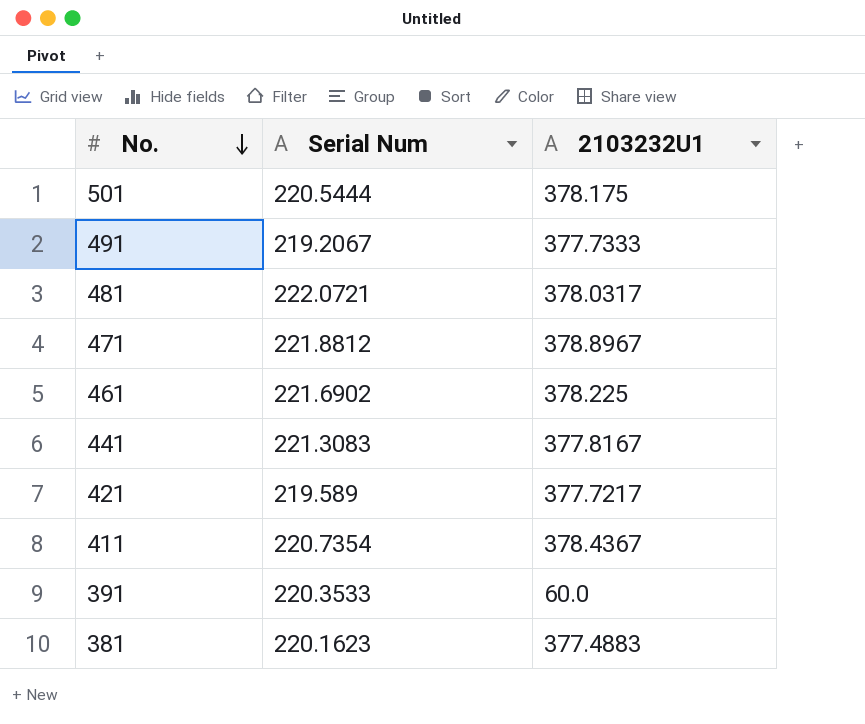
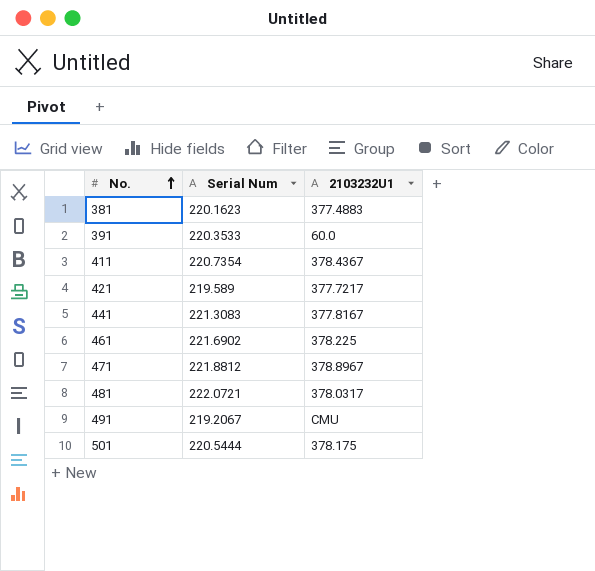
row order: No. descending -> No. ascending
491 | 2103232U1: 377.7333 -> CMU

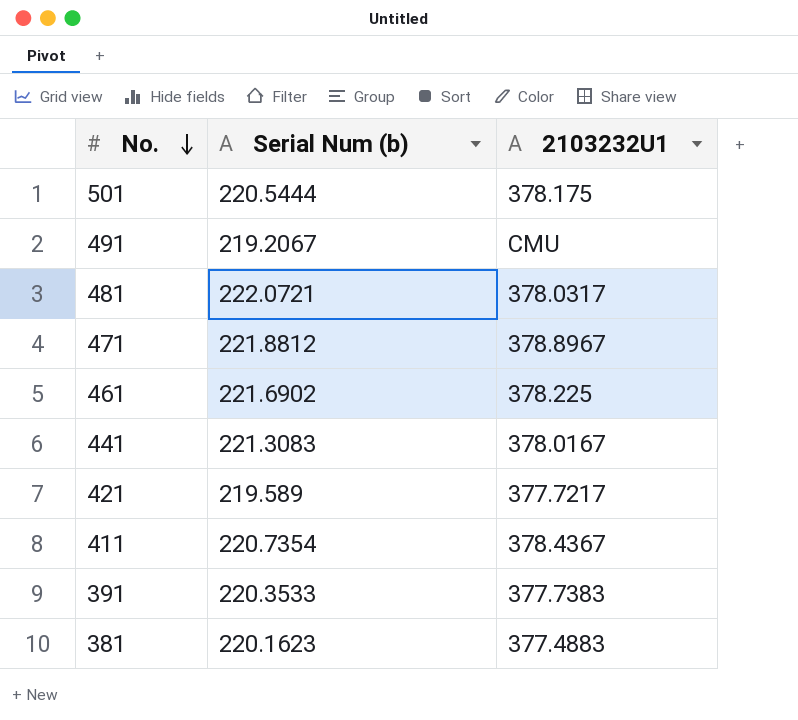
row order: No. ascending -> No. descending
column name: Serial Num -> Serial Num (b)
441 | 2103232U1: 377.8167 -> 378.0167
391 | 2103232U1: 60.0 -> 377.7383

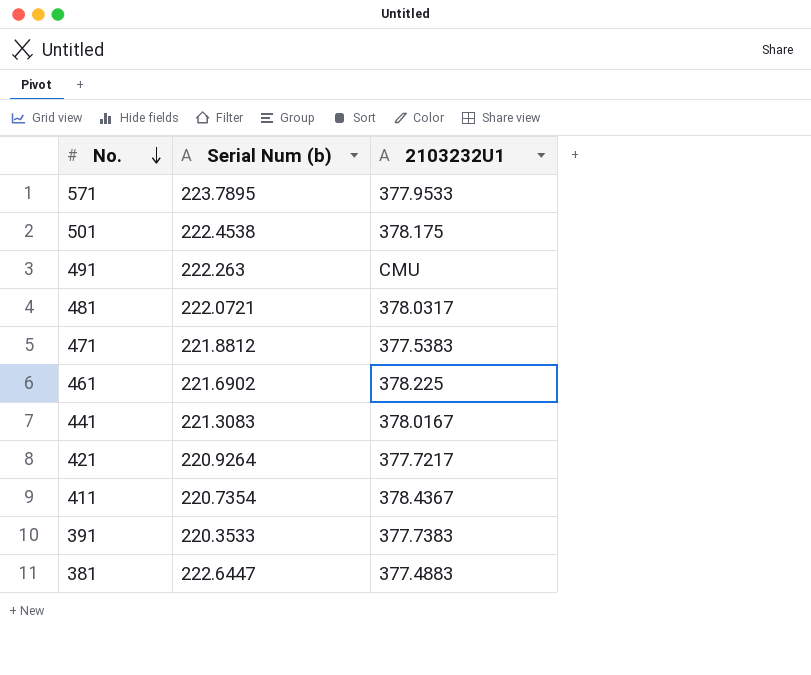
row 571: none -> 223.7895 | 377.9533
501 | Serial Num (b): 220.5444 -> 222.4538
491 | Serial Num (b): 219.2067 -> 222.263
471 | 2103232U1: 378.8967 -> 377.5383
421 | Serial Num (b): 219.589 -> 220.9264
381 | Serial Num (b): 220.1623 -> 222.6447

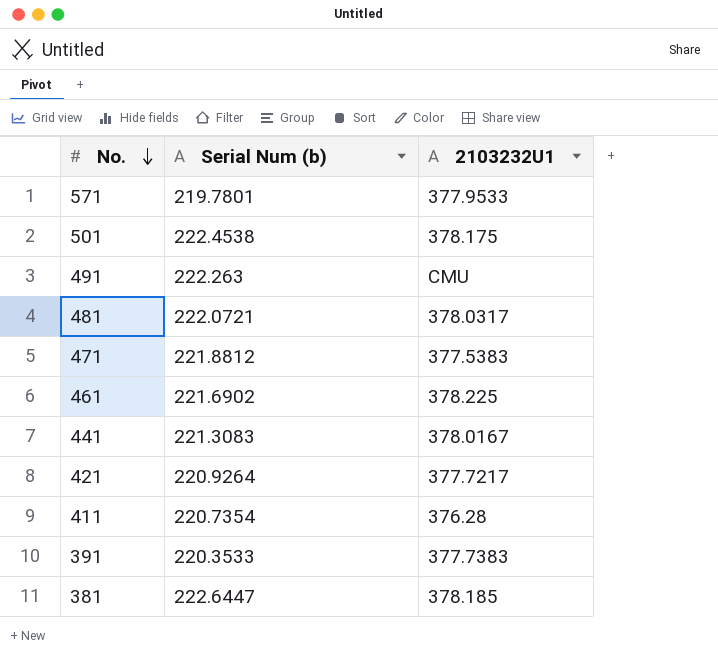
571 | Serial Num (b): 223.7895 -> 219.7801
411 | 2103232U1: 378.4367 -> 376.28
381 | 2103232U1: 377.4883 -> 378.185

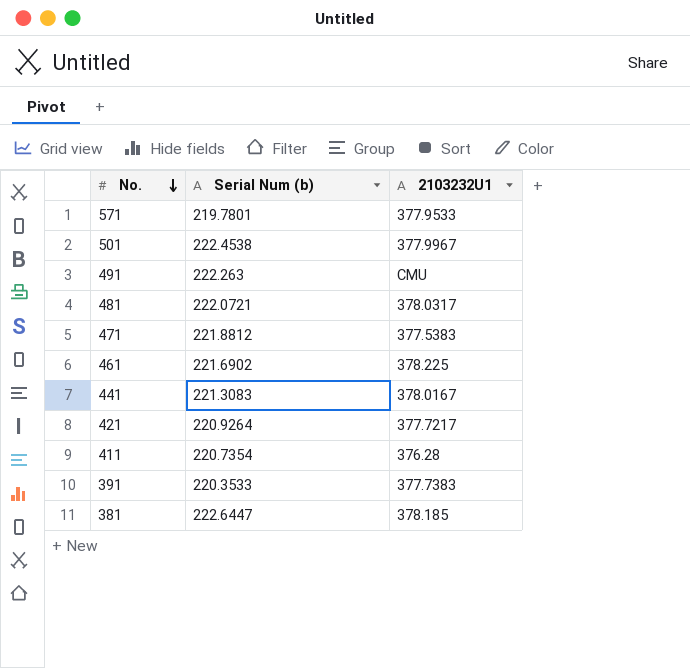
501 | 2103232U1: 378.175 -> 377.9967

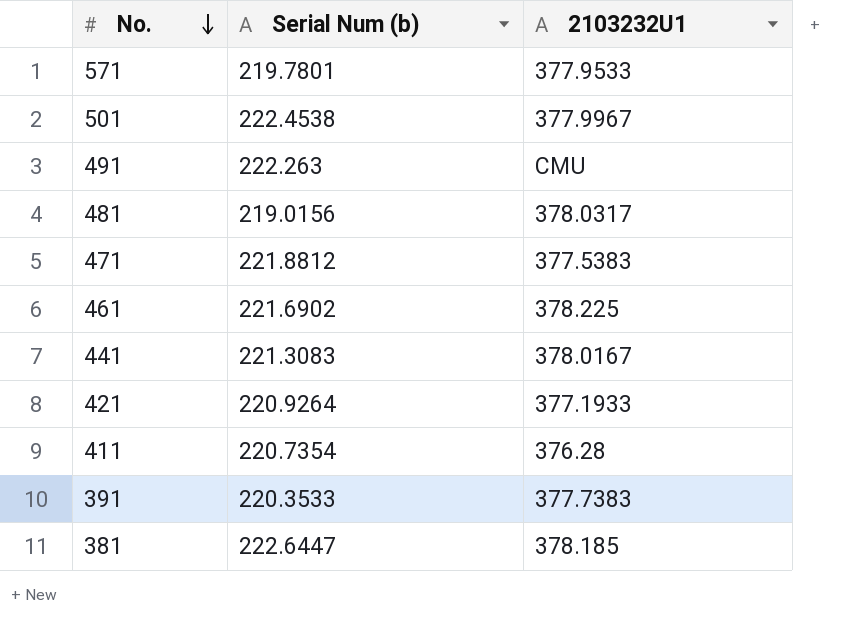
481 | Serial Num (b): 222.0721 -> 219.0156
421 | 2103232U1: 377.7217 -> 377.1933

